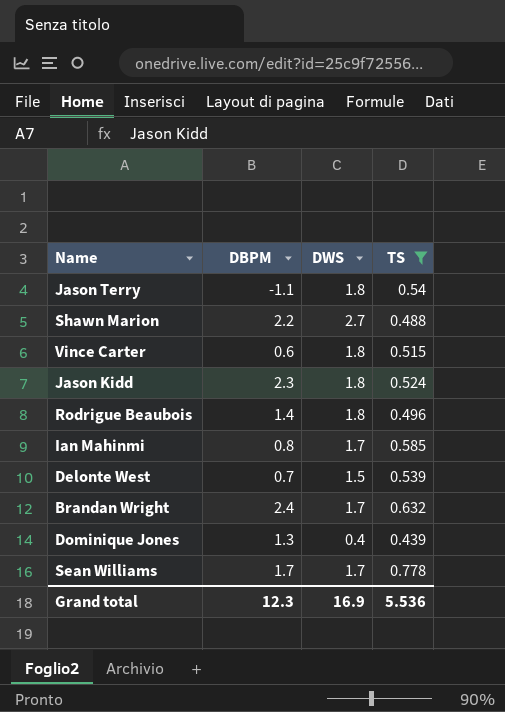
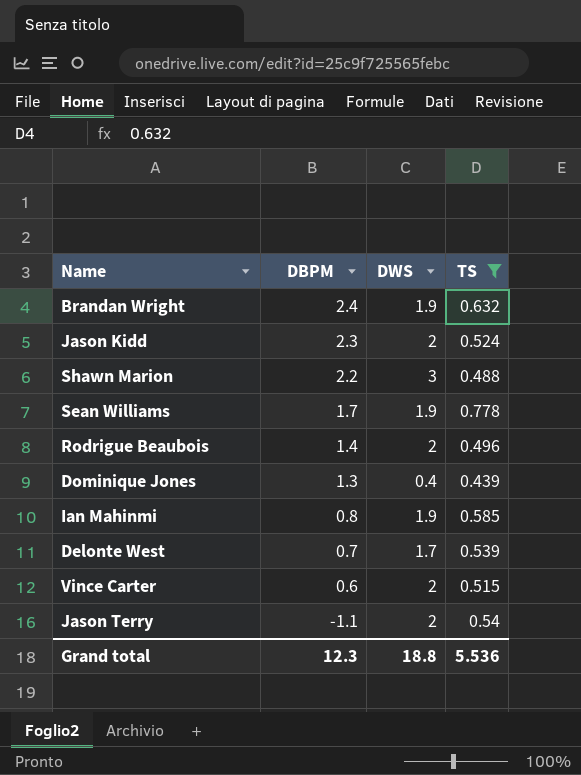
row order: none -> DBPM descending
Brandan Wright | DWS: 1.7 -> 1.9
Jason Kidd | DWS: 1.8 -> 2
Shawn Marion | DWS: 2.7 -> 3
Sean Williams | DWS: 1.7 -> 1.9
Rodrigue Beaubois | DWS: 1.8 -> 2
Ian Mahinmi | DWS: 1.7 -> 1.9
Delonte West | DWS: 1.5 -> 1.7
Vince Carter | DWS: 1.8 -> 2
Jason Terry | DWS: 1.8 -> 2
Grand total | DWS: 16.9 -> 18.8

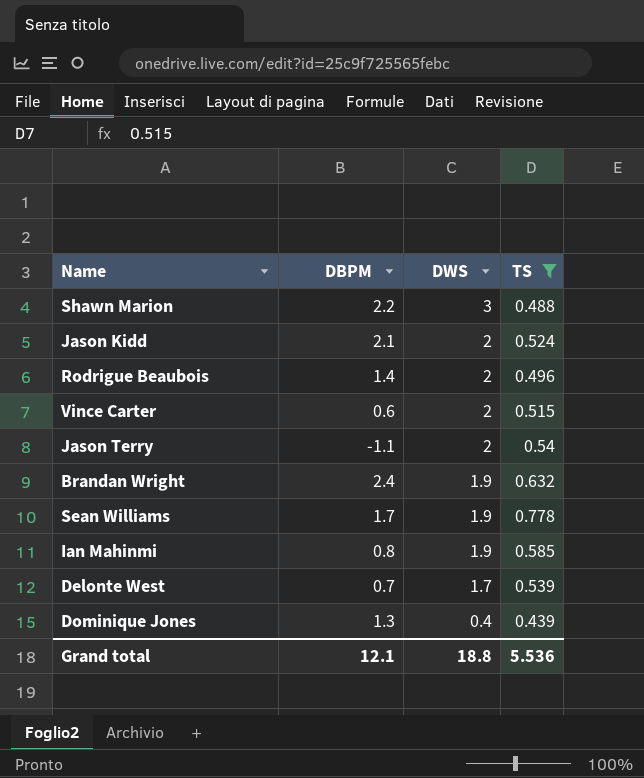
row order: DBPM descending -> DWS descending
Jason Kidd | DBPM: 2.3 -> 2.1
Grand total | DBPM: 12.3 -> 12.1

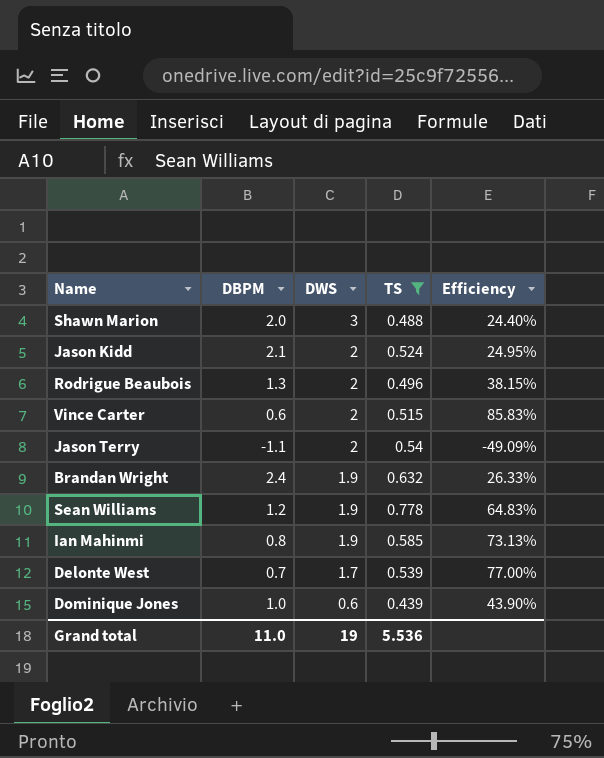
column Efficiency | formula: none -> [TS] / [DBPM]
Shawn Marion | DBPM: 2.2 -> 2.0
Rodrigue Beaubois | DBPM: 1.4 -> 1.3
Sean Williams | DBPM: 1.7 -> 1.2
Dominique Jones | DBPM: 1.3 -> 1.0
Dominique Jones | DWS: 0.4 -> 0.6
Grand total | DBPM: 12.1 -> 11.0
Grand total | DWS: 18.8 -> 19

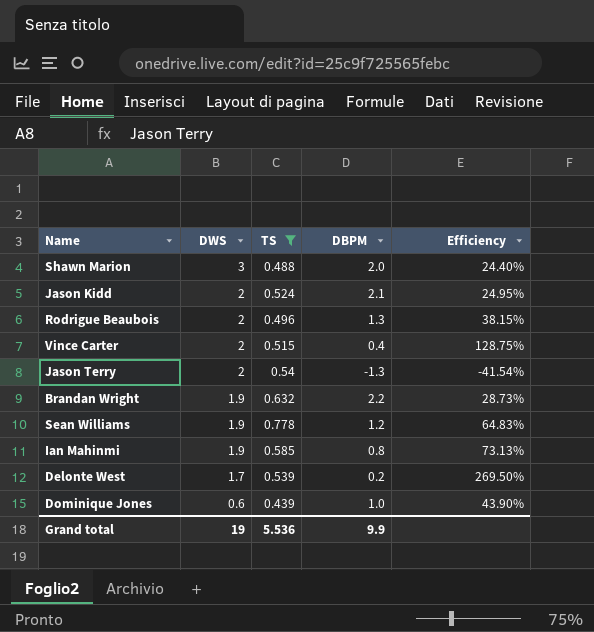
column DBPM | position: 2 -> 4
Vince Carter | DBPM: 0.6 -> 0.4
Vince Carter | Efficiency: 85.83% -> 128.75%
Jason Terry | DBPM: -1.1 -> -1.3
Jason Terry | Efficiency: -49.09% -> -41.54%
Brandan Wright | DBPM: 2.4 -> 2.2
Brandan Wright | Efficiency: 26.33% -> 28.73%
Delonte West | DBPM: 0.7 -> 0.2
Delonte West | Efficiency: 77.00% -> 269.50%
Grand total | DBPM: 11.0 -> 9.9

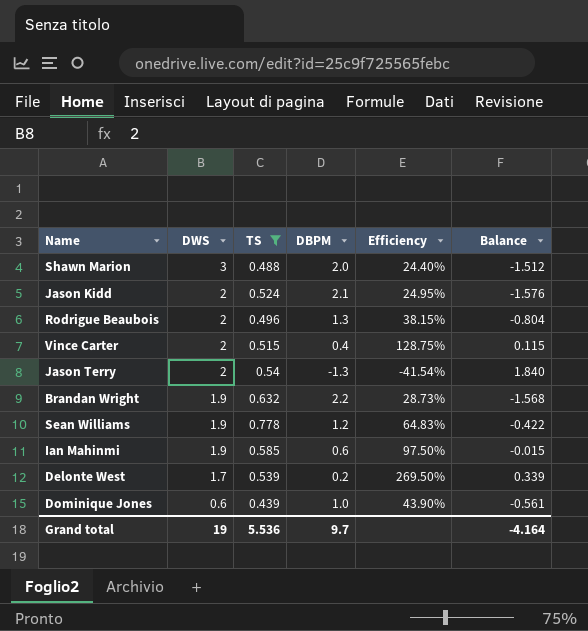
column Balance | formula: none -> [TS] - [DBPM]
Ian Mahinmi | DBPM: 0.8 -> 0.6
Ian Mahinmi | Efficiency: 73.13% -> 97.50%
Grand total | DBPM: 9.9 -> 9.7

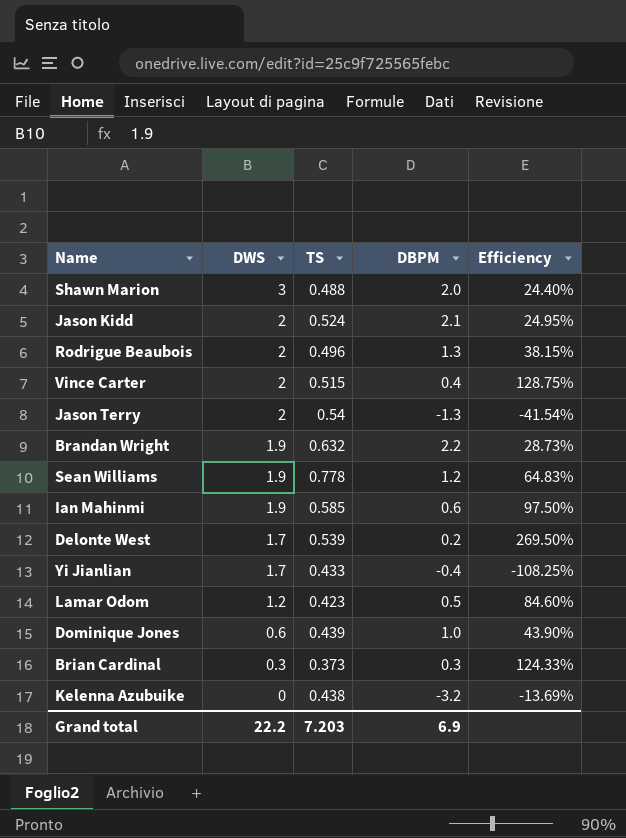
filter: TS >= 0.439 -> none
column Balance | formula: [TS] - [DBPM] -> none
Grand total | DWS: 19 -> 22.2
Grand total | TS: 5.536 -> 7.203
Grand total | DBPM: 9.7 -> 6.9

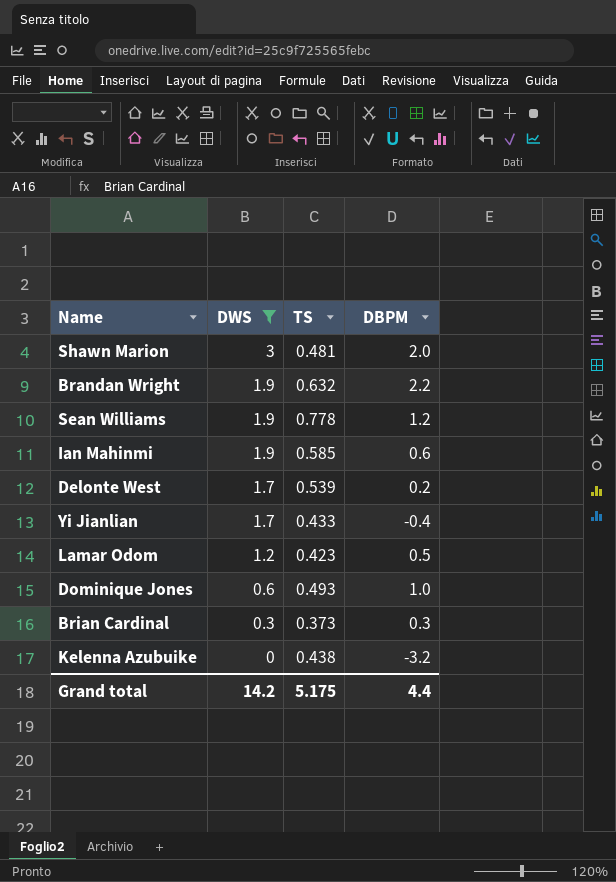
filter: none -> DWS != 2
column Efficiency | formula: [TS] / [DBPM] -> none
Shawn Marion | TS: 0.488 -> 0.481
Dominique Jones | TS: 0.439 -> 0.493
Grand total | DWS: 22.2 -> 14.2
Grand total | TS: 7.203 -> 5.175
Grand total | DBPM: 6.9 -> 4.4

